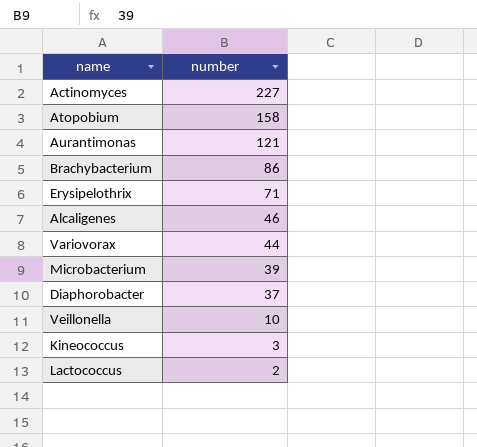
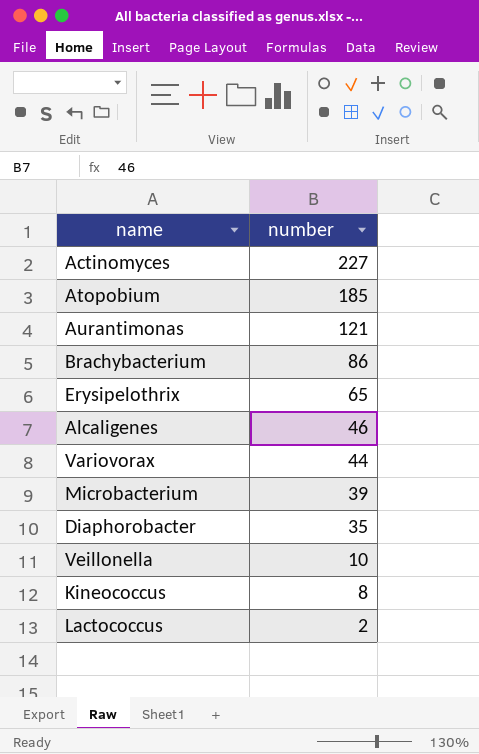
Atopobium | number: 158 -> 185
Erysipelothrix | number: 71 -> 65
Diaphorobacter | number: 37 -> 35
Kineococcus | number: 3 -> 8

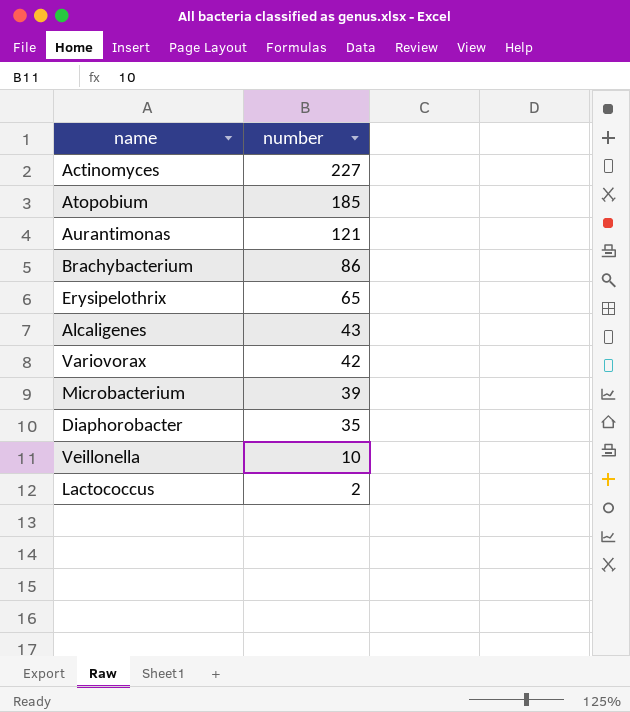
row Kineococcus: 8 -> none
Alcaligenes | number: 46 -> 43
Variovorax | number: 44 -> 42

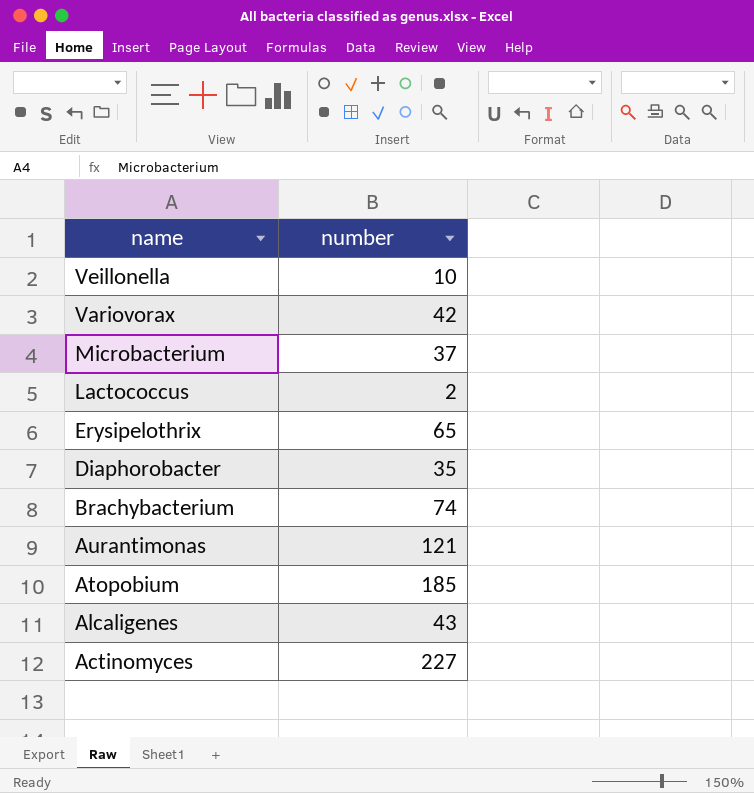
row order: number descending -> name descending
Microbacterium | number: 39 -> 37
Brachybacterium | number: 86 -> 74

